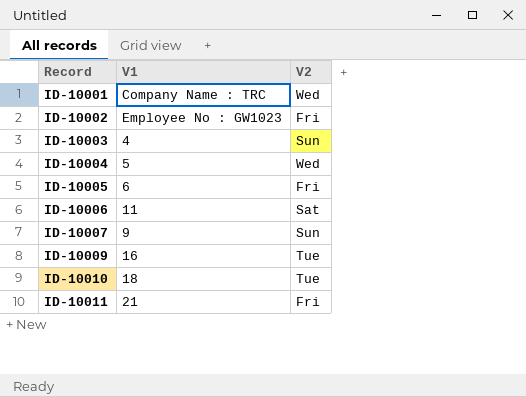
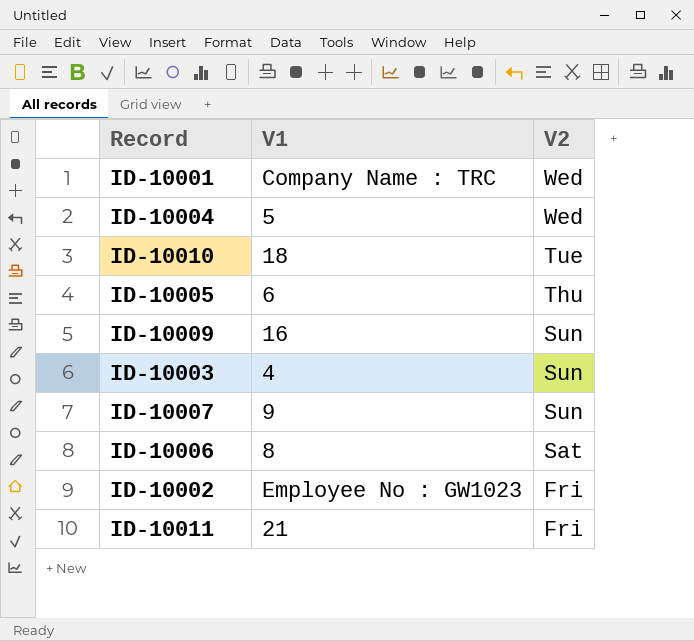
row order: Record ascending -> V2 descending
ID-10005 | V2: Fri -> Thu
ID-10009 | V2: Tue -> Sun
ID-10006 | V1: 11 -> 8

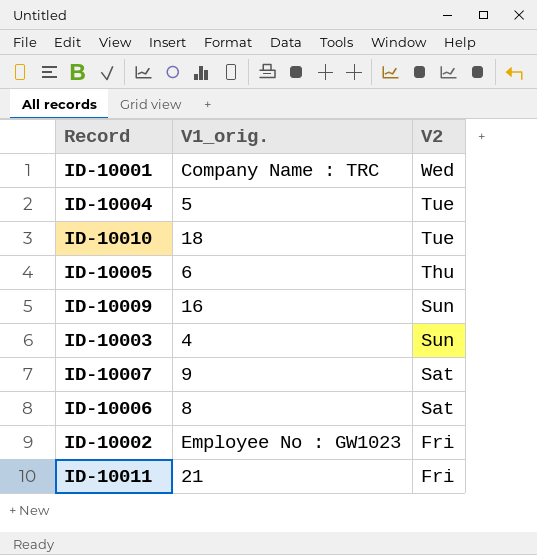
column name: V1 -> V1_orig.
ID-10004 | V2: Wed -> Tue
ID-10007 | V2: Sun -> Sat

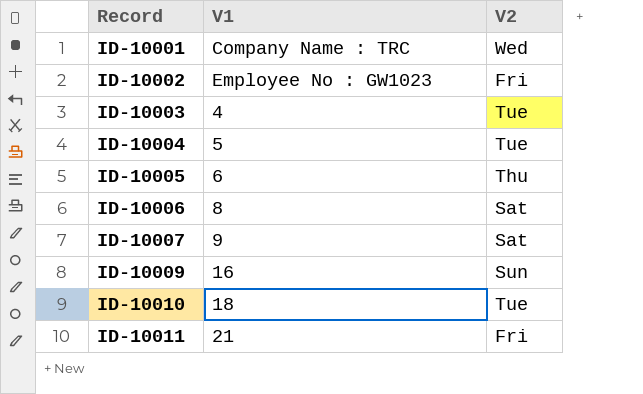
row order: V2 descending -> Record ascending
column name: V1_orig. -> V1
ID-10003 | V2: Sun -> Tue

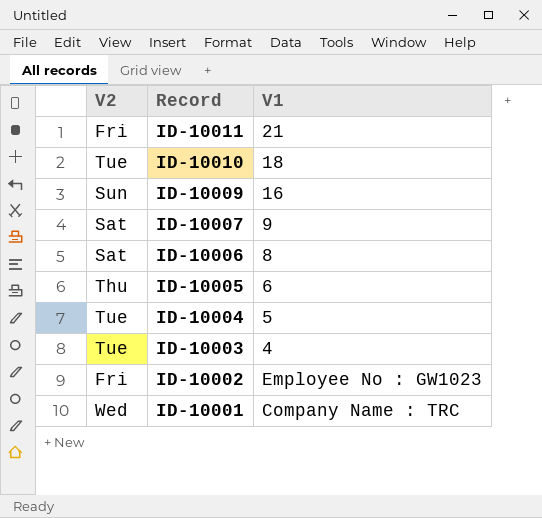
row order: Record ascending -> Record descending
column V2 | position: 3 -> 1

